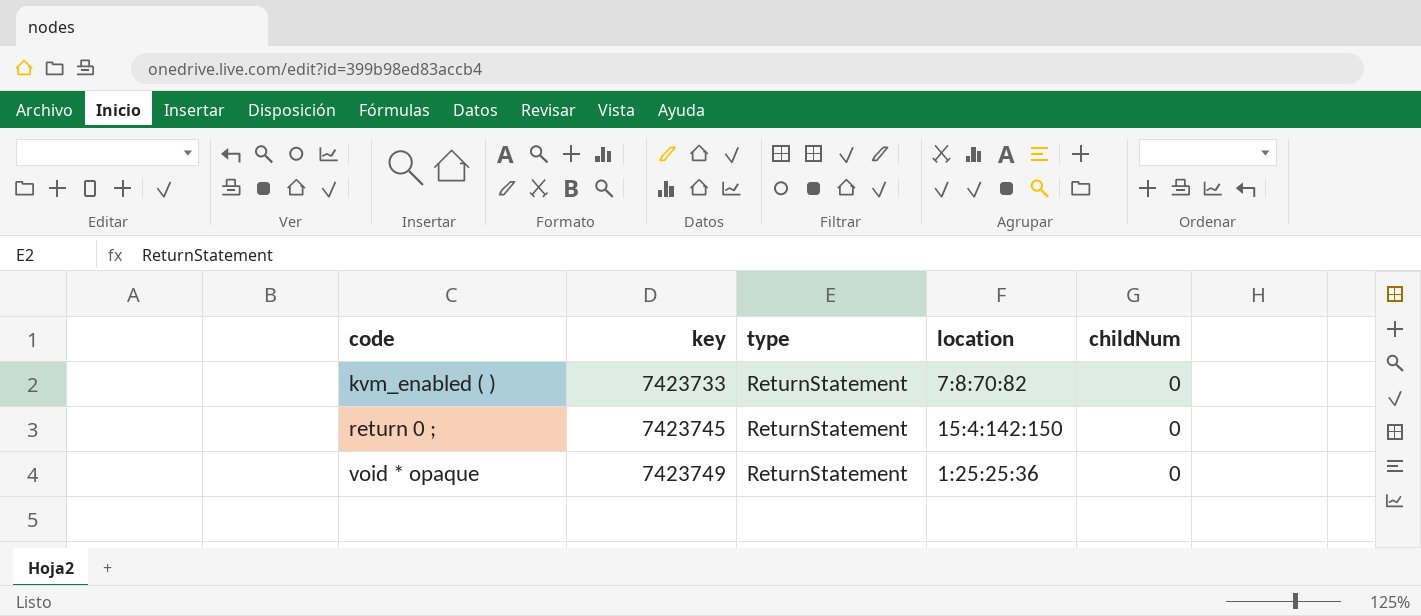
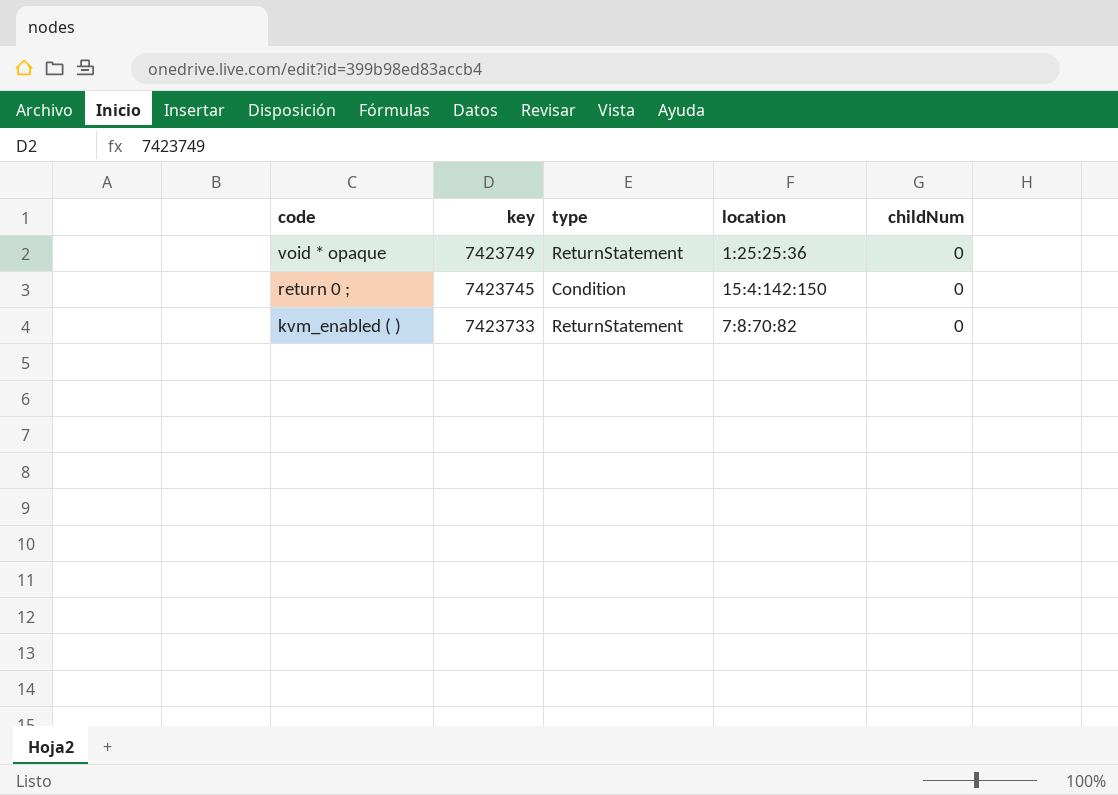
row order: code ascending -> code descending
return 0 ; | type: ReturnStatement -> Condition

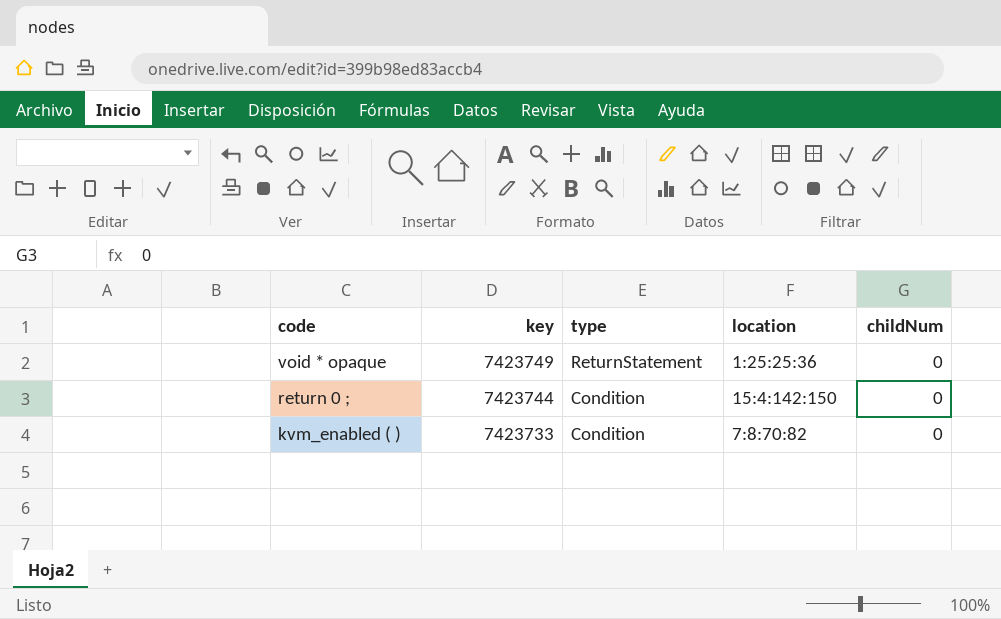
return 0 ; | key: 7423745 -> 7423744
kvm_enabled ( ) | type: ReturnStatement -> Condition

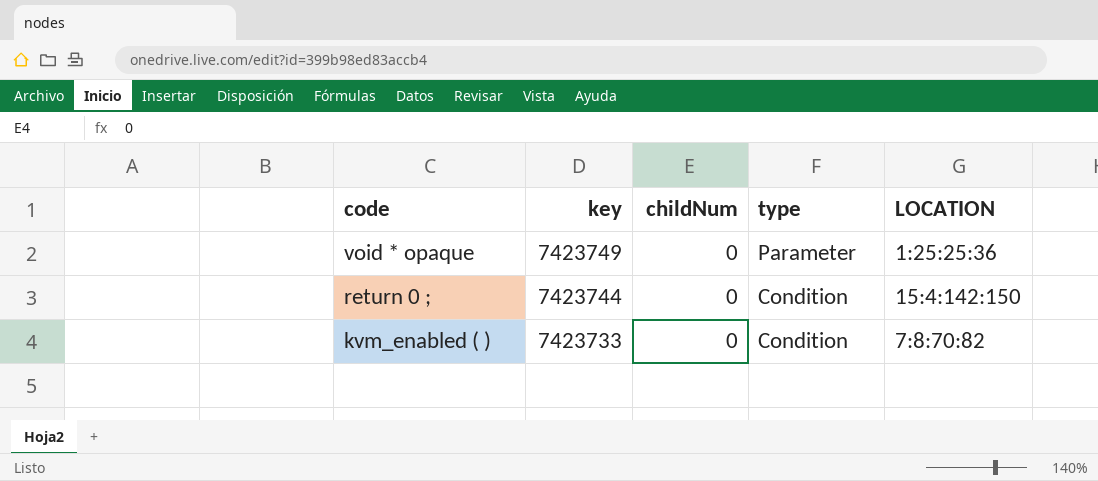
column childNum | position: 5 -> 3
column name: location -> LOCATION
void * opaque | type: ReturnStatement -> Parameter

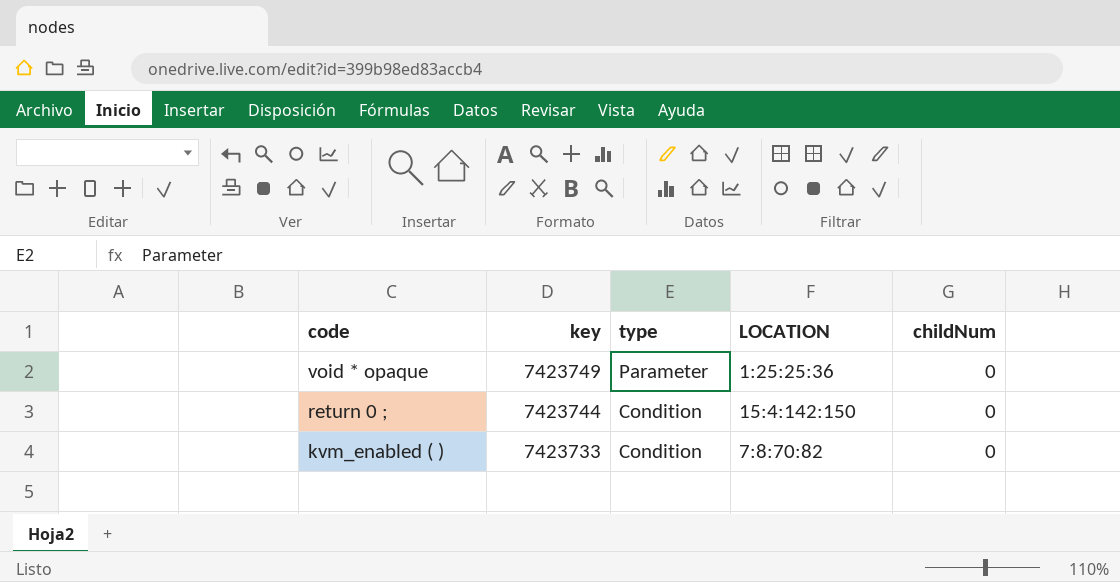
column childNum | position: 3 -> 5

